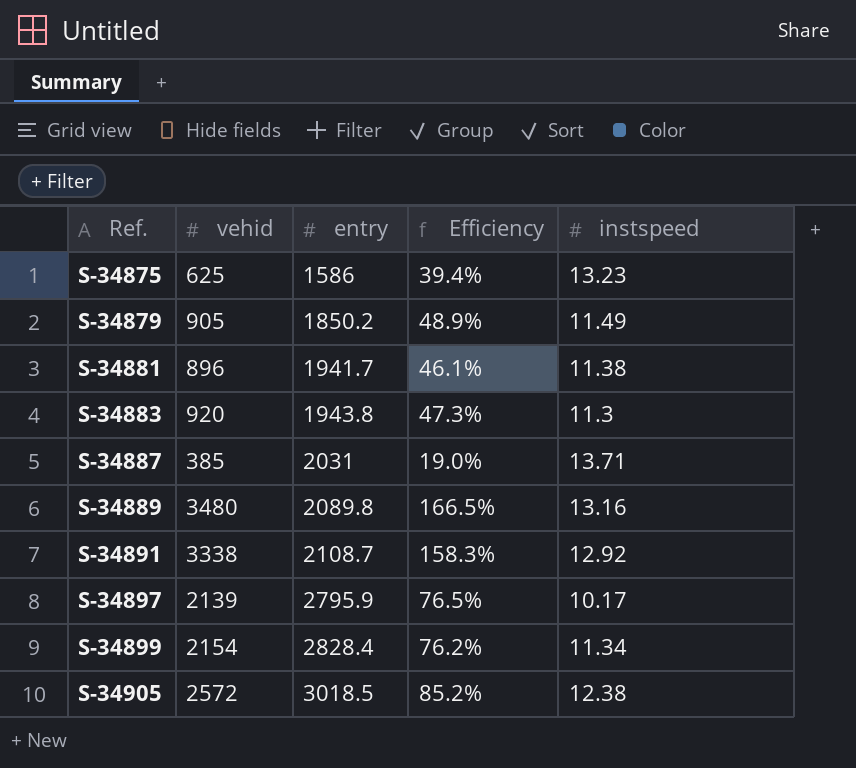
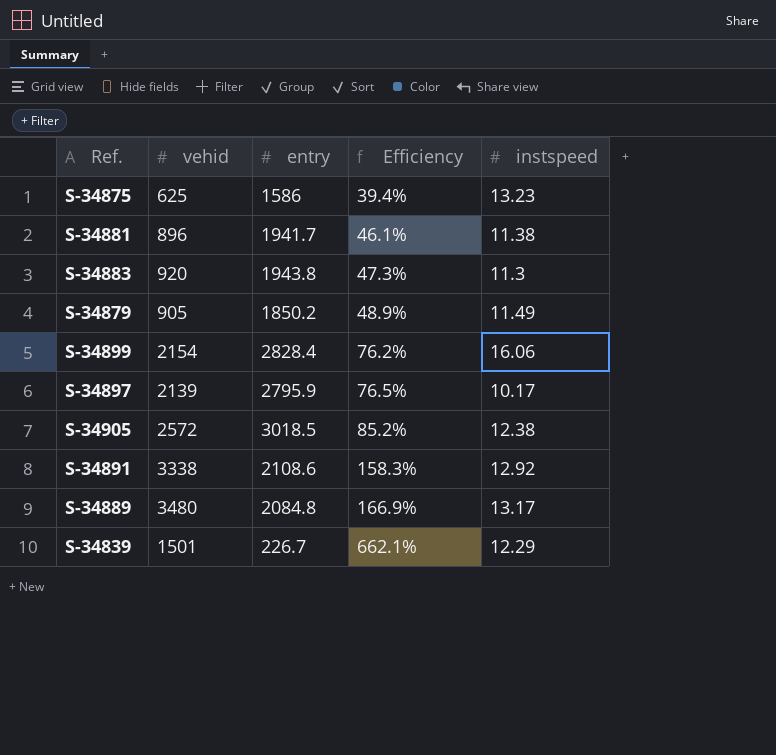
row order: Ref. ascending -> Efficiency ascending
row S-34887: 385 | 2031 | 19.0% | 13.71 -> none
S-34899 | instspeed: 11.34 -> 16.06
S-34891 | entry: 2108.7 -> 2108.6
S-34889 | entry: 2089.8 -> 2084.8
S-34889 | Efficiency: 166.5% -> 166.9%
S-34889 | instspeed: 13.16 -> 13.17
row S-34839: none -> 1501 | 226.7 | 662.1% | 12.29

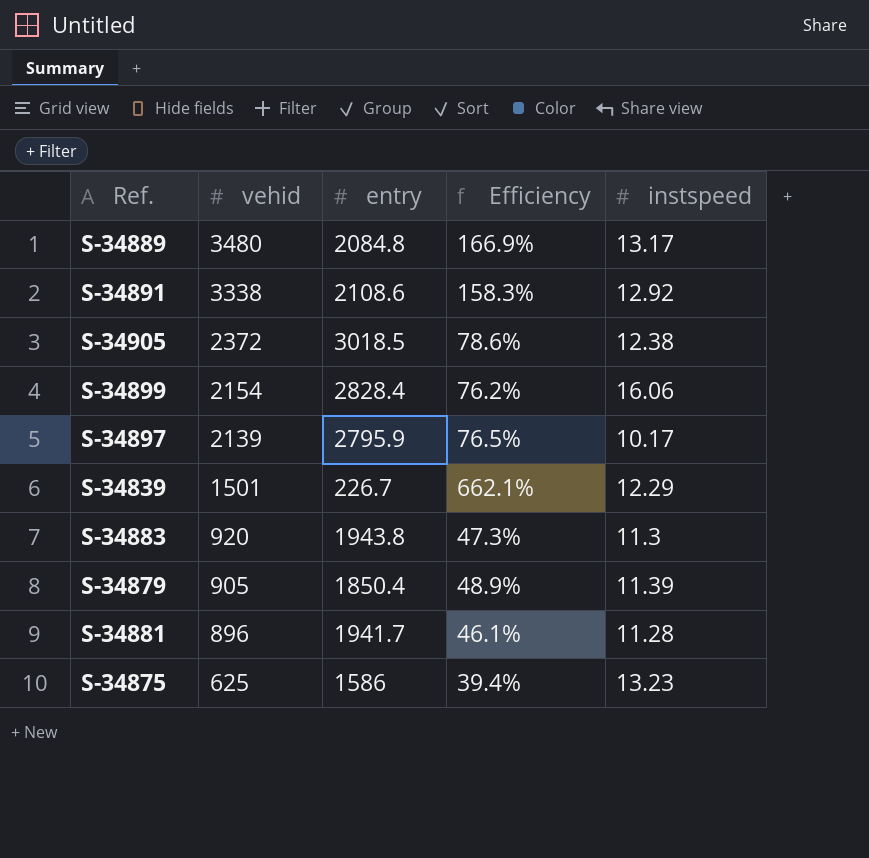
row order: Efficiency ascending -> vehid descending
S-34905 | vehid: 2572 -> 2372
S-34905 | Efficiency: 85.2% -> 78.6%
S-34879 | entry: 1850.2 -> 1850.4
S-34879 | instspeed: 11.49 -> 11.39
S-34881 | instspeed: 11.38 -> 11.28

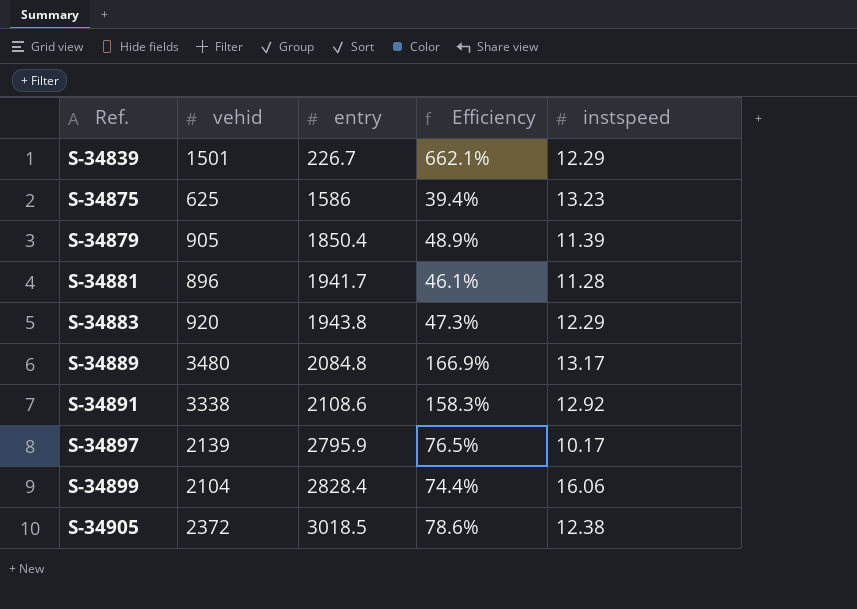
row order: vehid descending -> Ref. ascending
S-34883 | instspeed: 11.3 -> 12.29
S-34899 | vehid: 2154 -> 2104
S-34899 | Efficiency: 76.2% -> 74.4%

